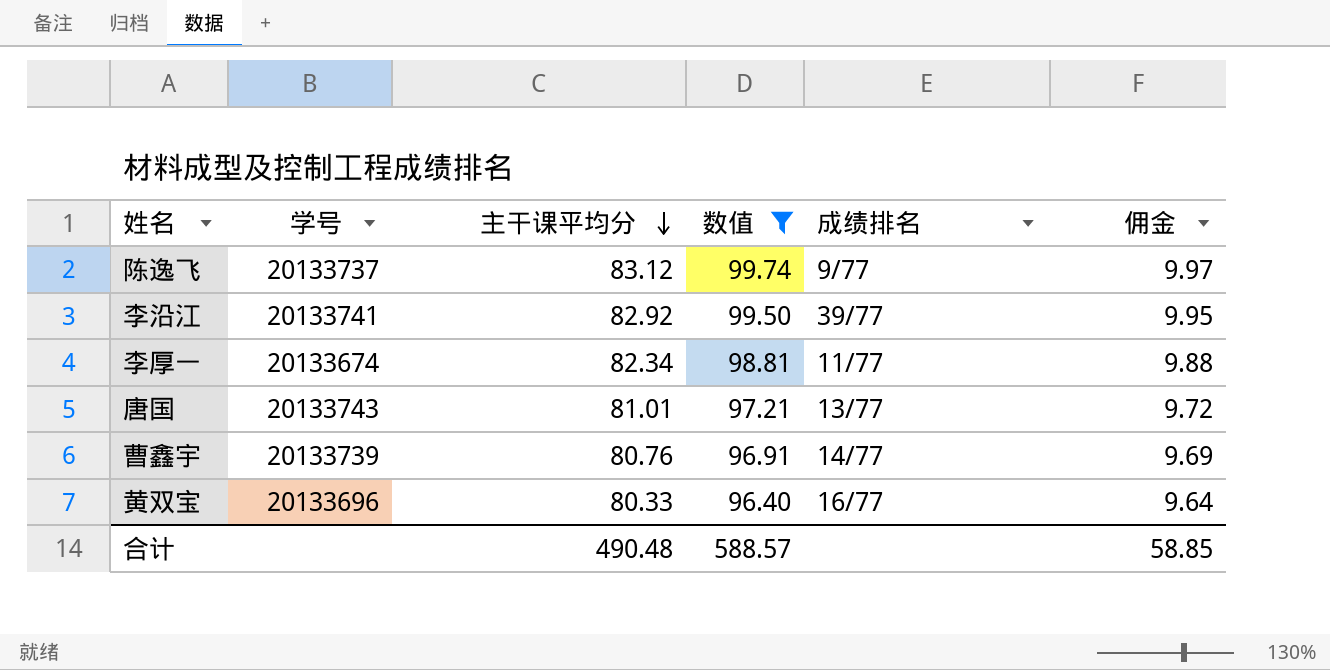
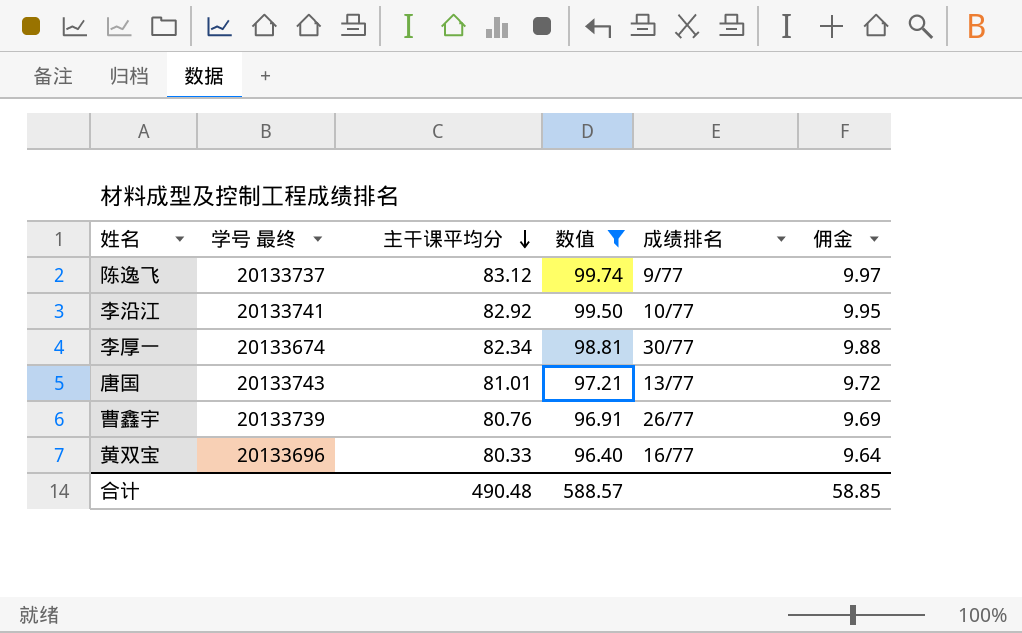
column name: 学号 -> 学号 最终
李沿江 | 成绩排名: 39/77 -> 10/77
李厚一 | 成绩排名: 11/77 -> 30/77
曹鑫宇 | 成绩排名: 14/77 -> 26/77

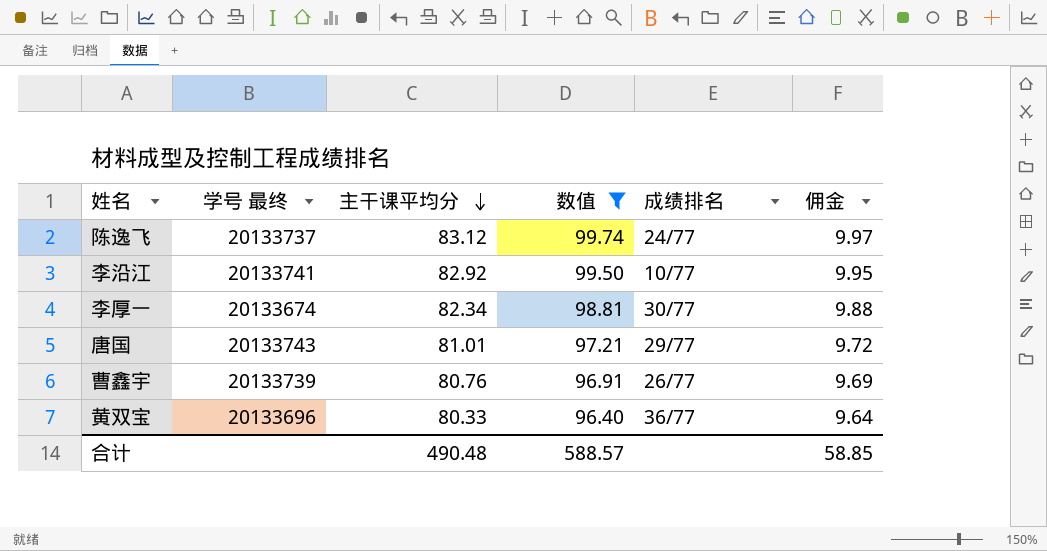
陈逸飞 | 成绩排名: 9/77 -> 24/77
唐国 | 成绩排名: 13/77 -> 29/77
黄双宝 | 成绩排名: 16/77 -> 36/77

